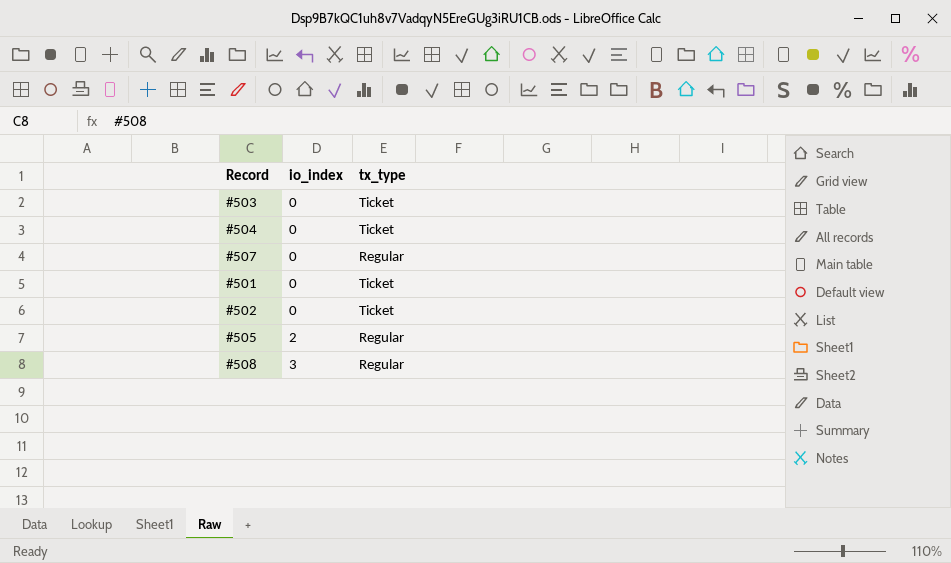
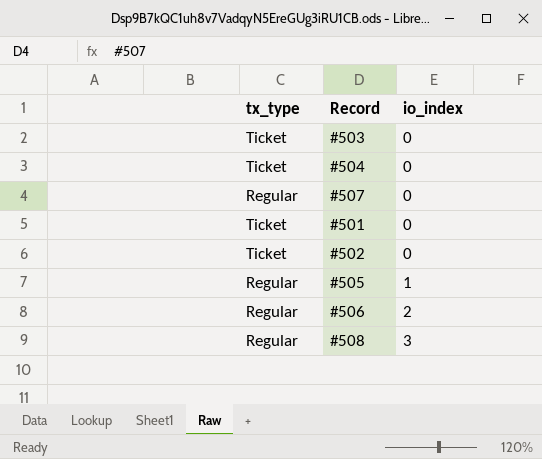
column tx_type | position: 3 -> 1
#505 | io_index: 2 -> 1
row #506: none -> Regular | 2

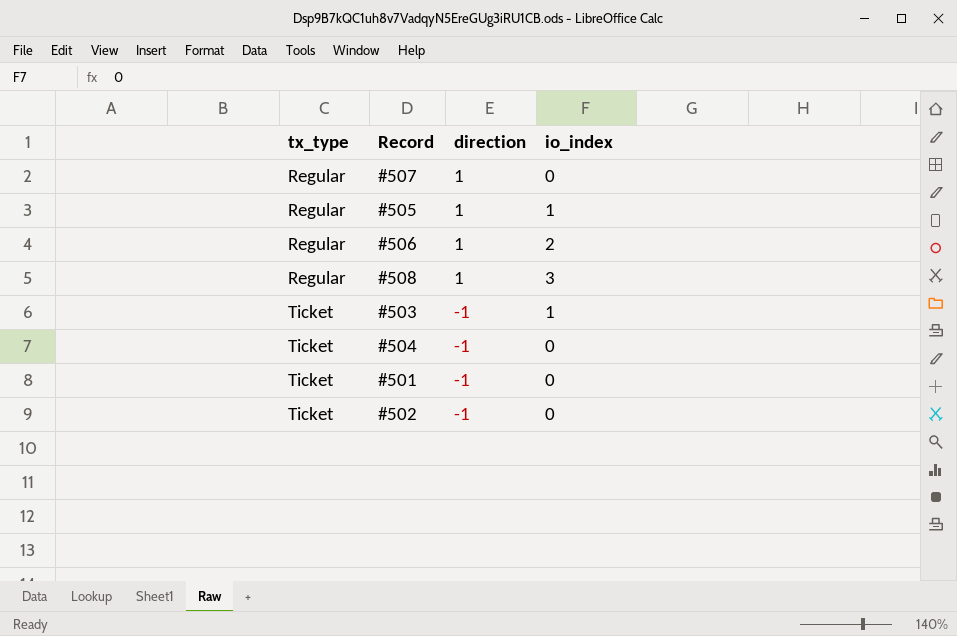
row order: io_index ascending -> tx_type ascending
column direction | position: none -> 3
#503 | io_index: 0 -> 1

